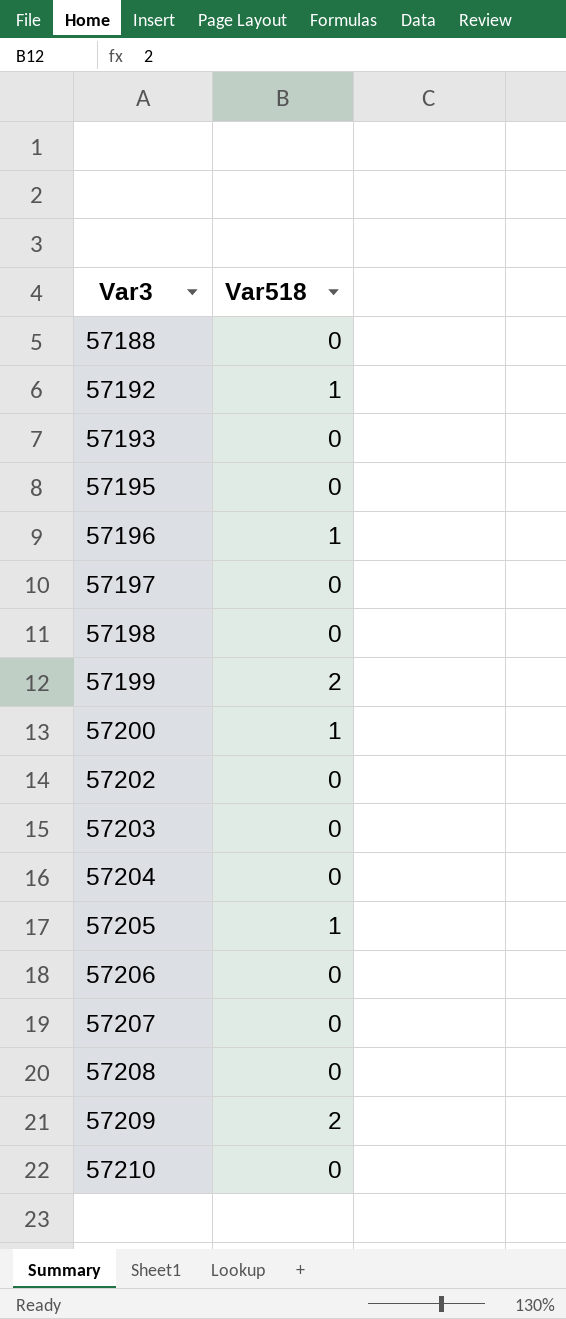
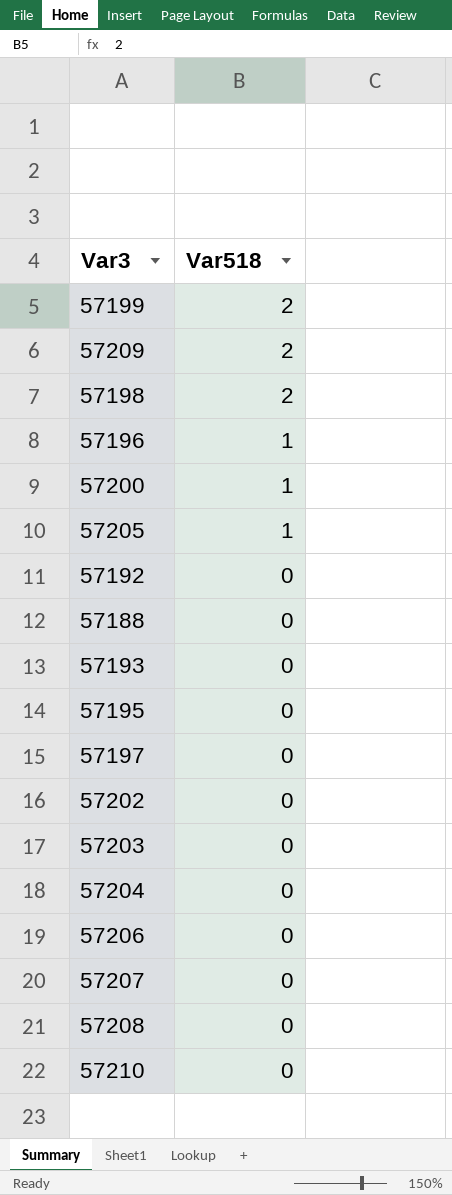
row order: Var3 ascending -> Var518 descending
57198 | Var518: 0 -> 2
57192 | Var518: 1 -> 0

